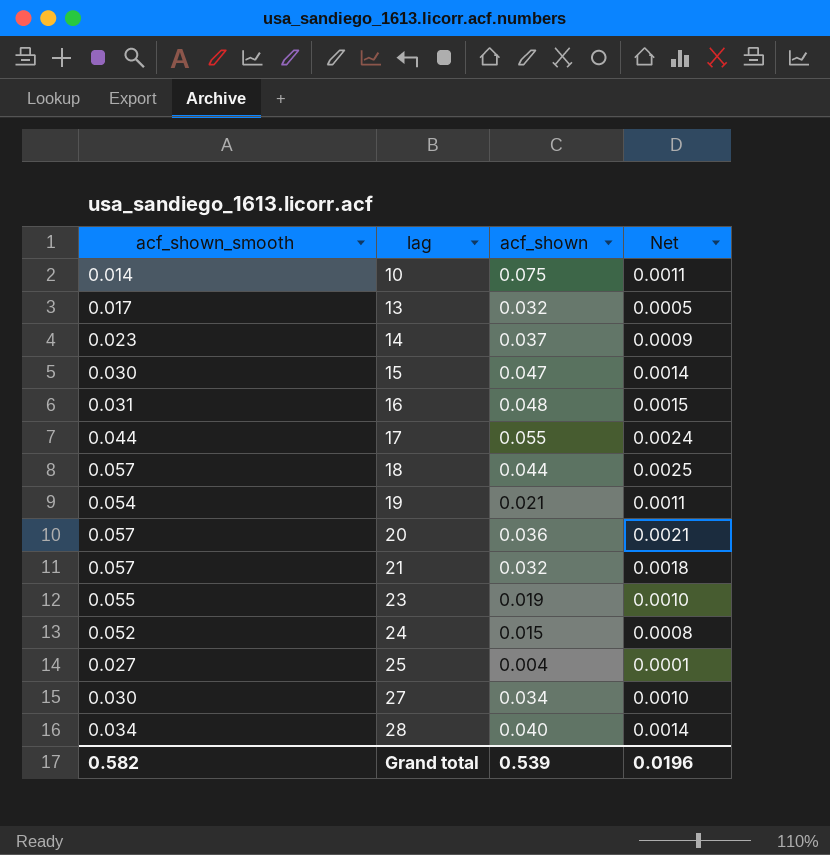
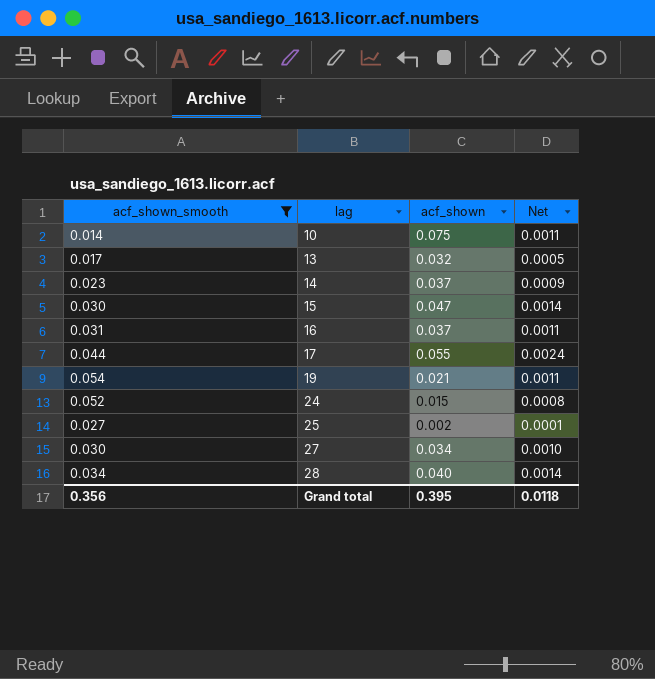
filter: none -> acf_shown_smooth <= 0.054
16 | acf_shown: 0.048 -> 0.037
16 | Net: 0.0015 -> 0.0011
25 | acf_shown: 0.004 -> 0.002
Grand total | acf_shown_smooth: 0.582 -> 0.356
Grand total | acf_shown: 0.539 -> 0.395
Grand total | Net: 0.0196 -> 0.0118

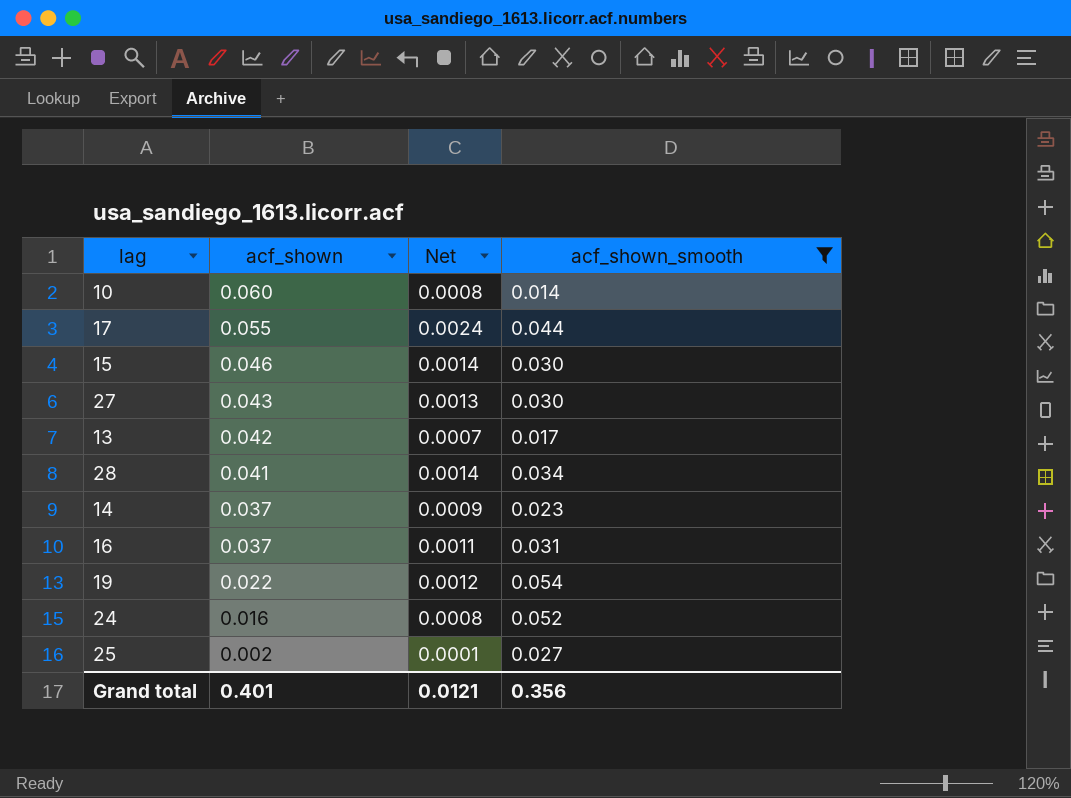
row order: lag ascending -> acf_shown descending
column acf_shown_smooth | position: 1 -> 4
10 | acf_shown: 0.075 -> 0.060
10 | Net: 0.0011 -> 0.0008
15 | acf_shown: 0.047 -> 0.046
27 | acf_shown: 0.034 -> 0.043
27 | Net: 0.0010 -> 0.0013
13 | acf_shown: 0.032 -> 0.042
13 | Net: 0.0005 -> 0.0007
28 | acf_shown: 0.040 -> 0.041
19 | acf_shown: 0.021 -> 0.022
19 | Net: 0.0011 -> 0.0012
24 | acf_shown: 0.015 -> 0.016
Grand total | acf_shown: 0.395 -> 0.401
Grand total | Net: 0.0118 -> 0.0121

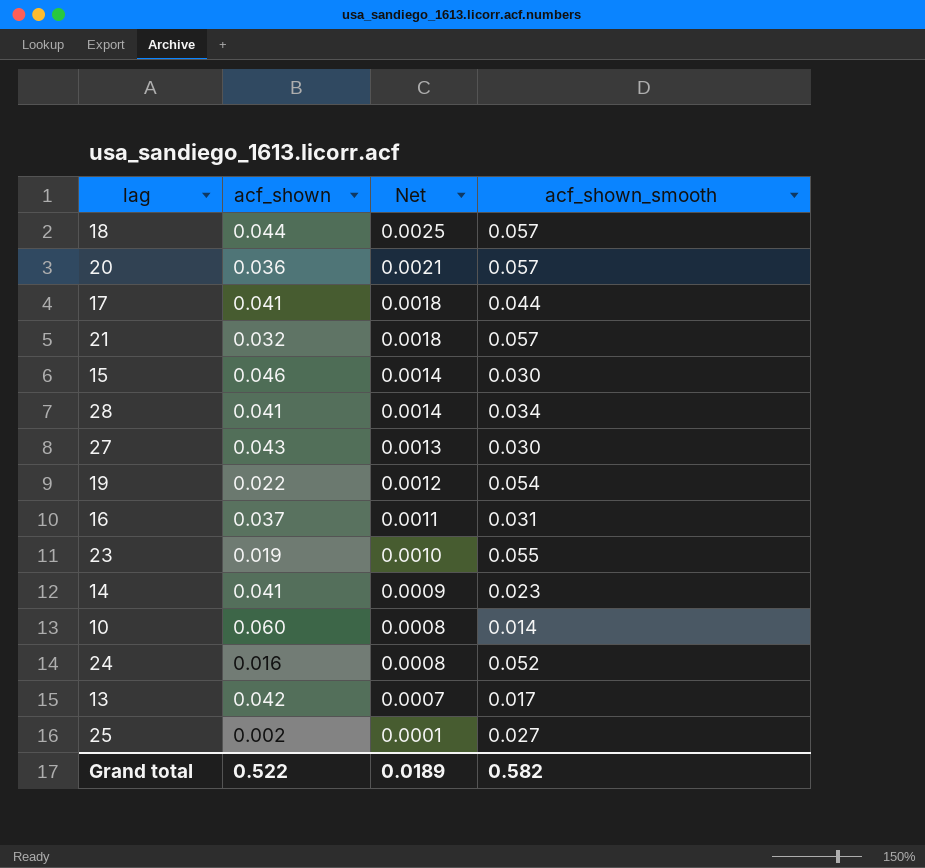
filter: acf_shown_smooth <= 0.054 -> none
row order: acf_shown descending -> Net descending
17 | acf_shown: 0.055 -> 0.041
17 | Net: 0.0024 -> 0.0018
14 | acf_shown: 0.037 -> 0.041
Grand total | acf_shown: 0.401 -> 0.522
Grand total | Net: 0.0121 -> 0.0189
Grand total | acf_shown_smooth: 0.356 -> 0.582

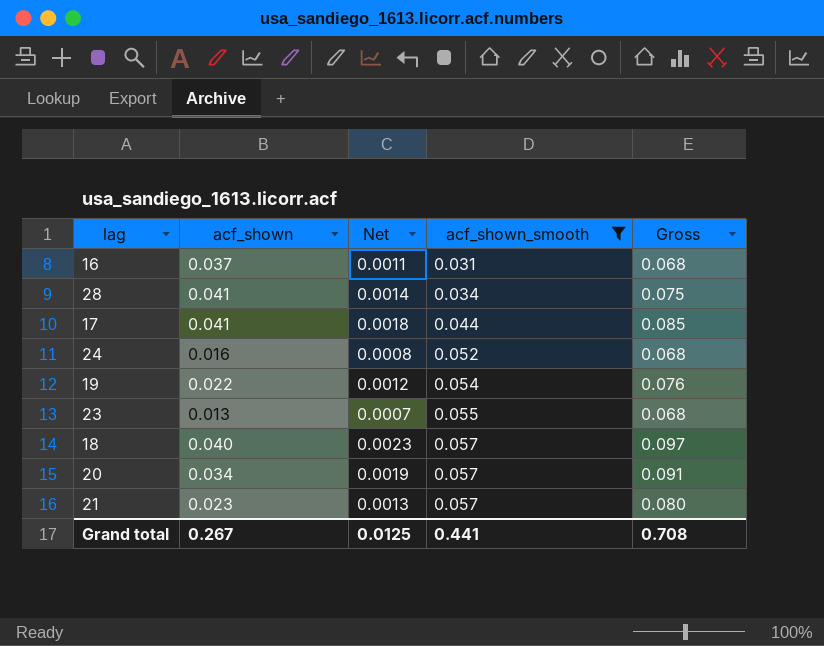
filter: none -> acf_shown_smooth >= 0.031
row order: Net descending -> acf_shown_smooth ascending
column Gross | formula: none -> [acf_shown] + [acf_shown_smooth]
23 | acf_shown: 0.019 -> 0.013
23 | Net: 0.0010 -> 0.0007
18 | acf_shown: 0.044 -> 0.040
18 | Net: 0.0025 -> 0.0023
20 | acf_shown: 0.036 -> 0.034
20 | Net: 0.0021 -> 0.0019
21 | acf_shown: 0.032 -> 0.023
21 | Net: 0.0018 -> 0.0013
Grand total | acf_shown: 0.522 -> 0.267
Grand total | Net: 0.0189 -> 0.0125
Grand total | acf_shown_smooth: 0.582 -> 0.441

